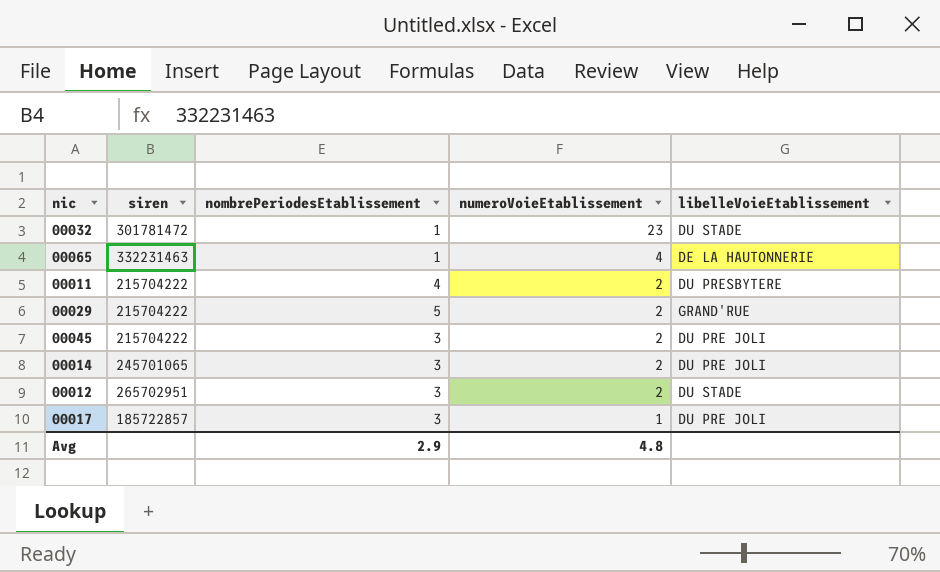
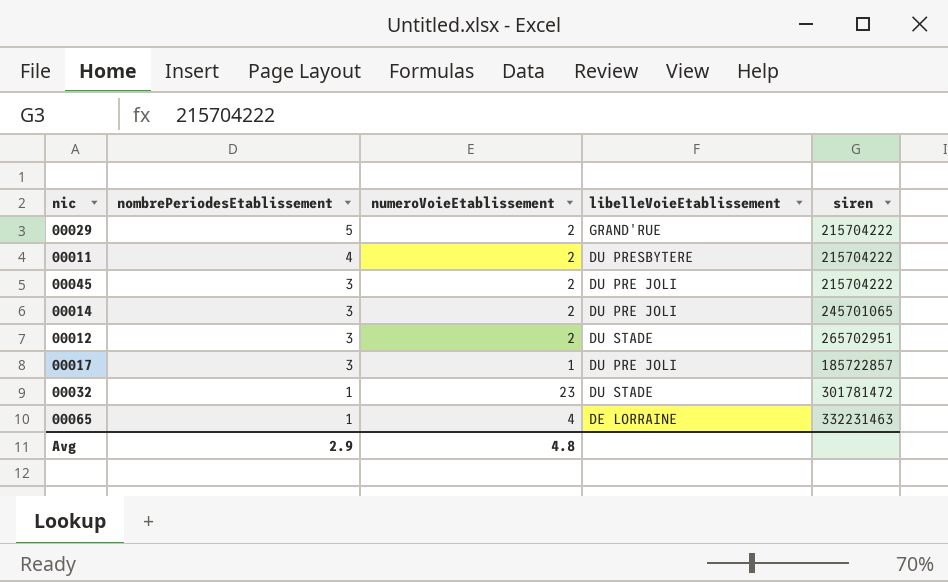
row order: numeroVoieEtablissement descending -> nombrePeriodesEtablissement descending
column siren | position: 2 -> 5
00065 | libelleVoieEtablissement: DE LA HAUTONNERIE -> DE LORRAINE

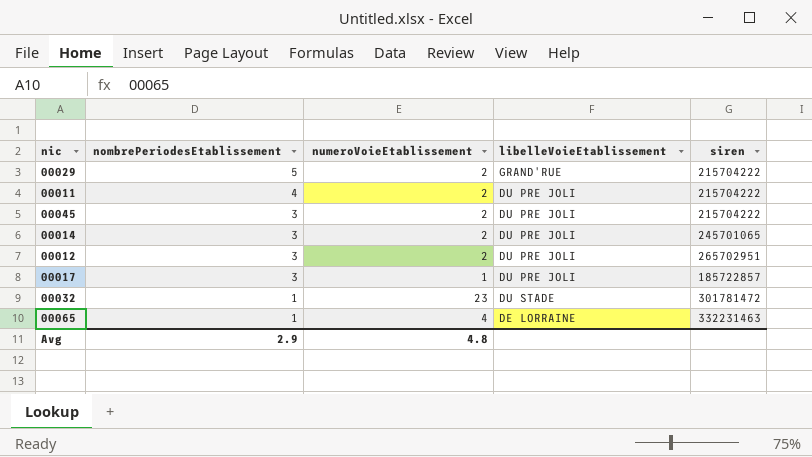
00011 | libelleVoieEtablissement: DU PRESBYTERE -> DU PRE JOLI
00012 | libelleVoieEtablissement: DU STADE -> DU PRE JOLI

